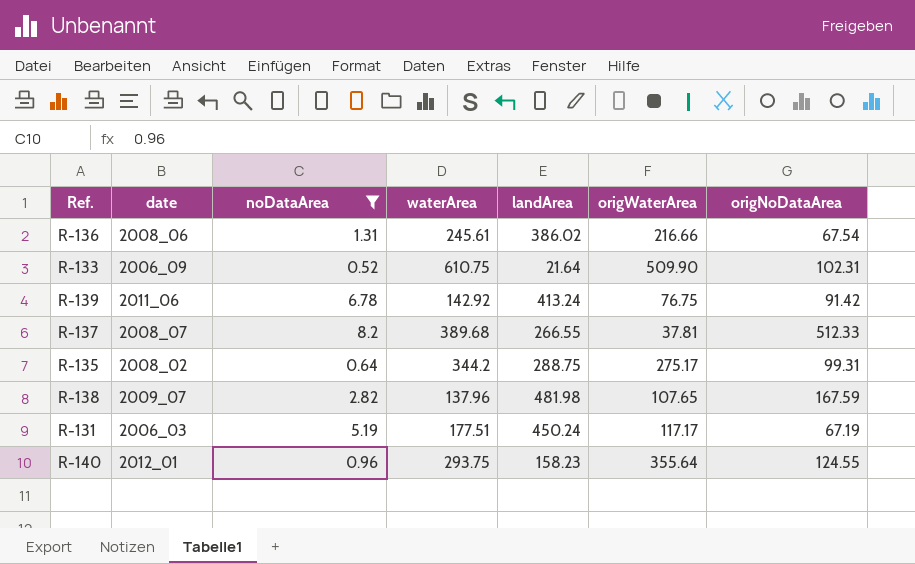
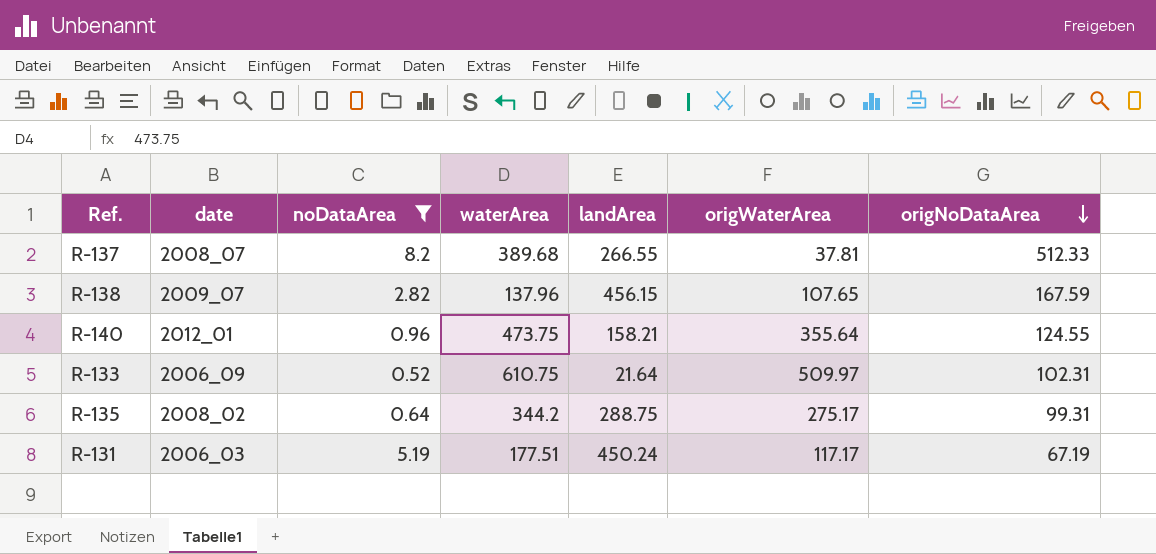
row order: none -> origNoDataArea descending
row R-136: 2008_06 | 1.31 | 245.61 | 386.02 | 216.66 | 67.54 -> none
row R-139: 2011_06 | 6.78 | 142.92 | 413.24 | 76.75 | 91.42 -> none
R-138 | landArea: 481.98 -> 456.15
R-140 | waterArea: 293.75 -> 473.75
R-140 | landArea: 158.23 -> 158.21
R-133 | origWaterArea: 509.90 -> 509.97

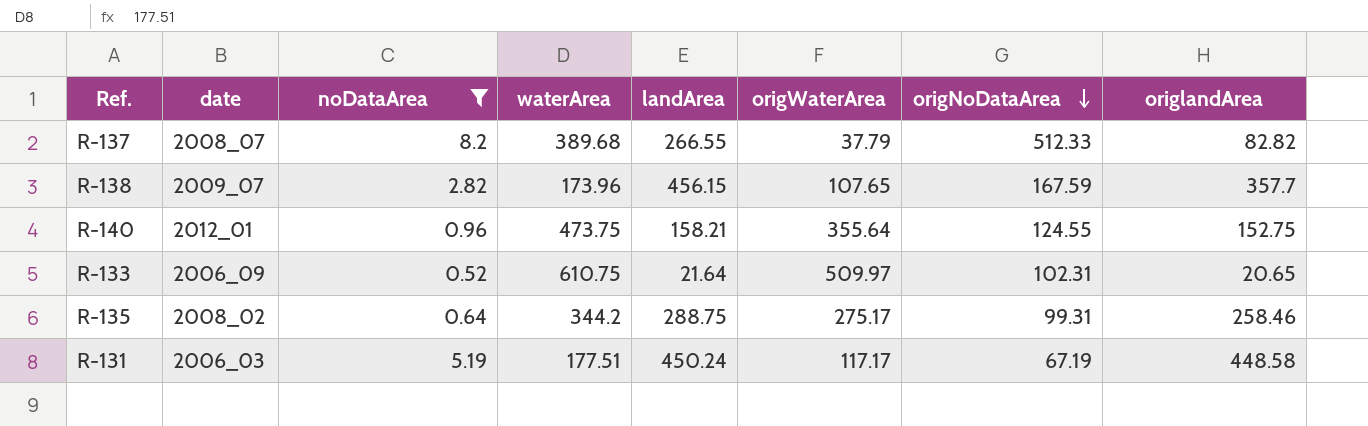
column origlandArea | position: none -> 8
R-137 | origWaterArea: 37.81 -> 37.79
R-138 | waterArea: 137.96 -> 173.96

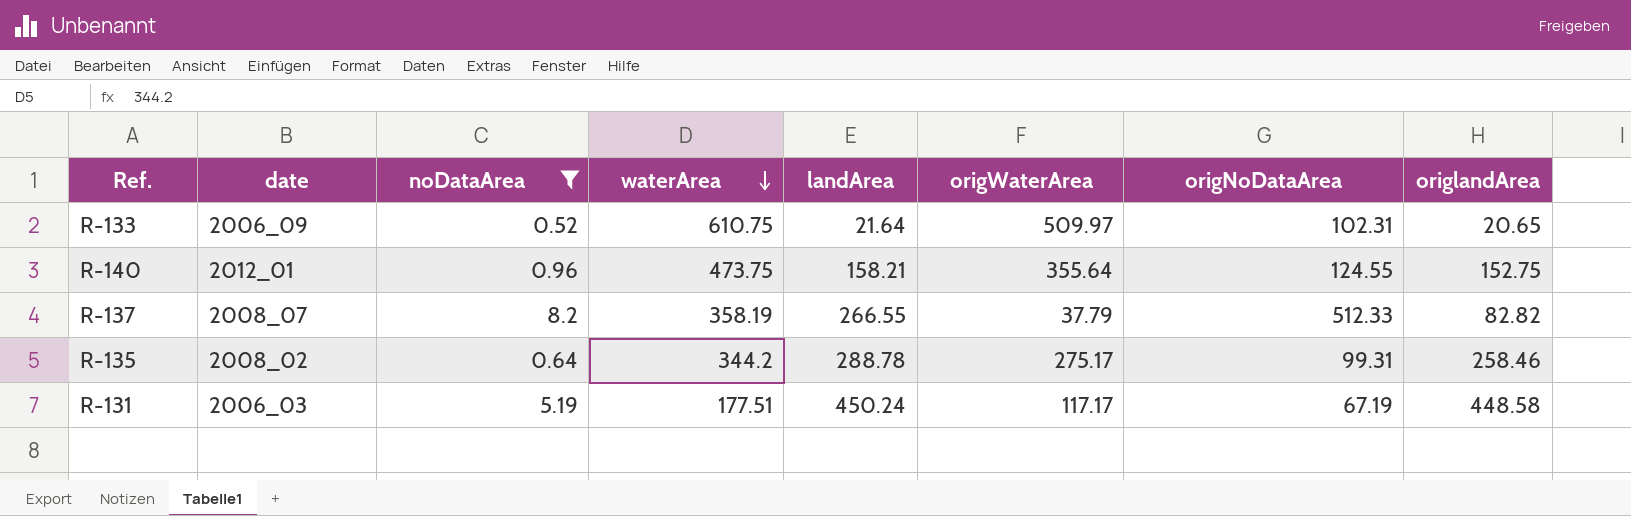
row order: origNoDataArea descending -> waterArea descending
row R-138: 2009_07 | 2.82 | 173.96 | 456.15 | 107.65 | 167.59 | 357.7 -> none
R-137 | waterArea: 389.68 -> 358.19
R-135 | landArea: 288.75 -> 288.78

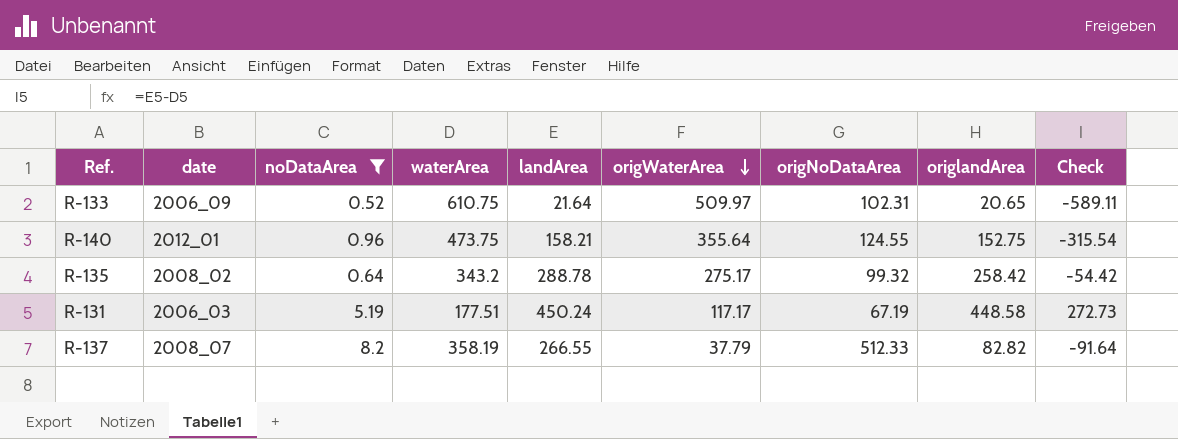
row order: waterArea descending -> origWaterArea descending
column Check | formula: none -> [landArea] - [waterArea]
R-135 | waterArea: 344.2 -> 343.2
R-135 | origNoDataArea: 99.31 -> 99.32
R-135 | origlandArea: 258.46 -> 258.42

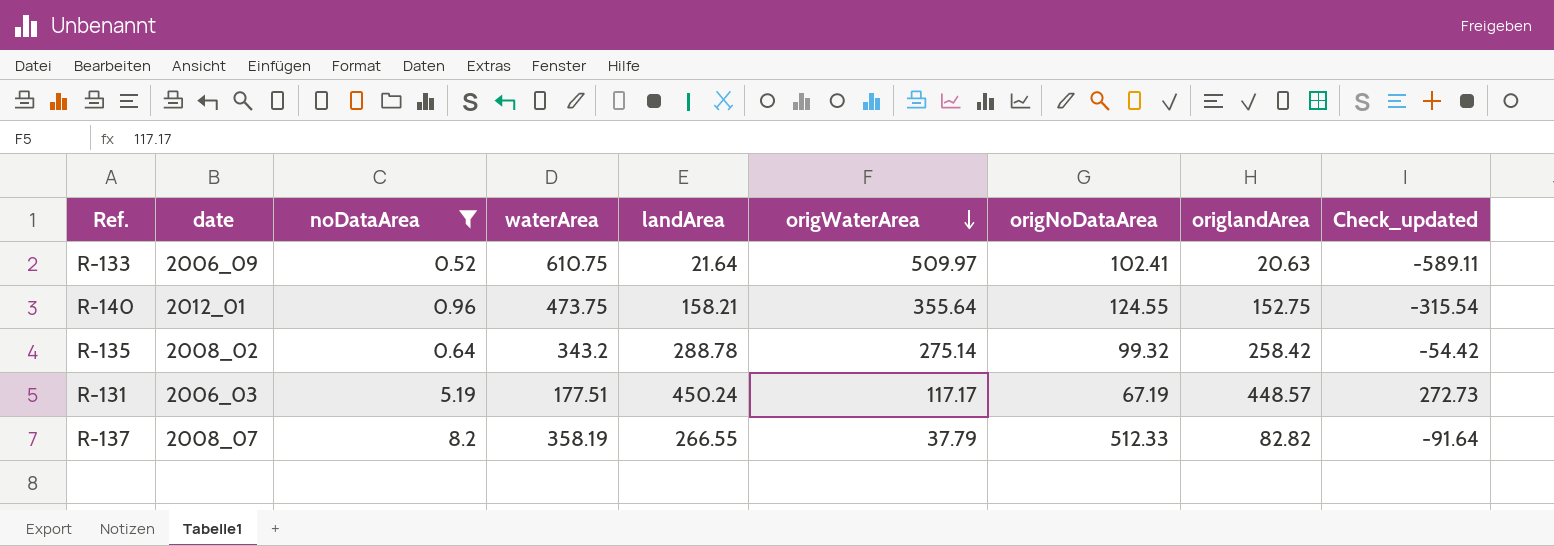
column name: Check -> Check_updated
R-133 | origNoDataArea: 102.31 -> 102.41
R-133 | origlandArea: 20.65 -> 20.63
R-135 | origWaterArea: 275.17 -> 275.14
R-131 | origlandArea: 448.58 -> 448.57

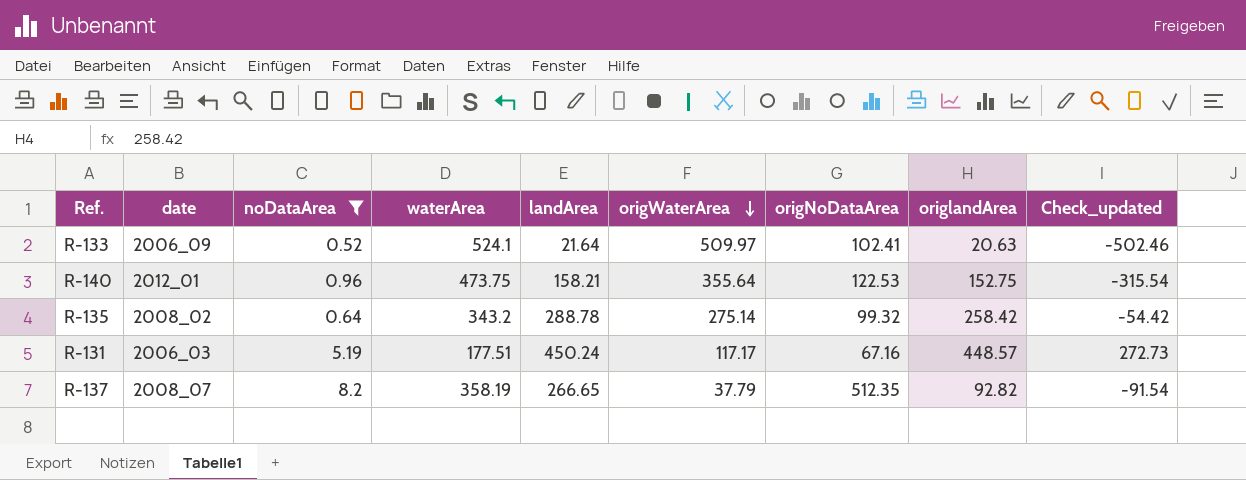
R-133 | waterArea: 610.75 -> 524.1
R-133 | Check_updated: -589.11 -> -502.46
R-140 | origNoDataArea: 124.55 -> 122.53
R-131 | origNoDataArea: 67.19 -> 67.16
R-137 | landArea: 266.55 -> 266.65
R-137 | origNoDataArea: 512.33 -> 512.35
R-137 | origlandArea: 82.82 -> 92.82
R-137 | Check_updated: -91.64 -> -91.54

